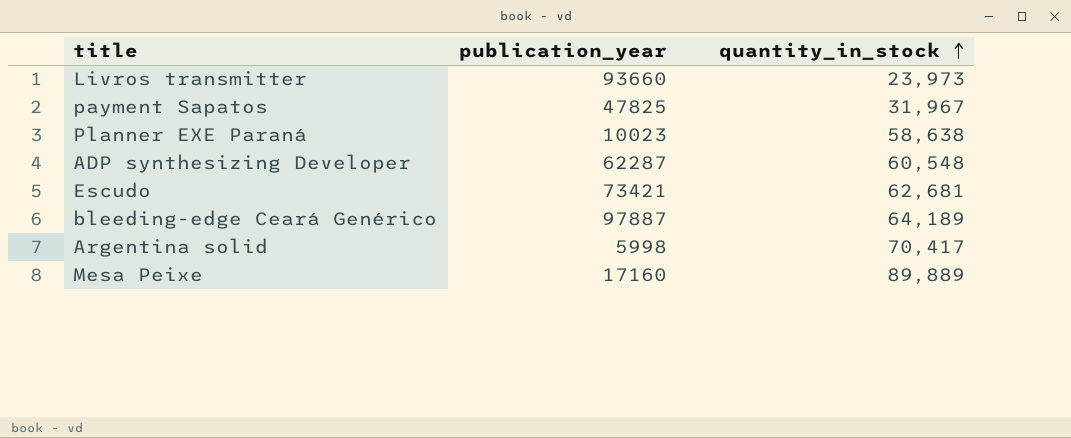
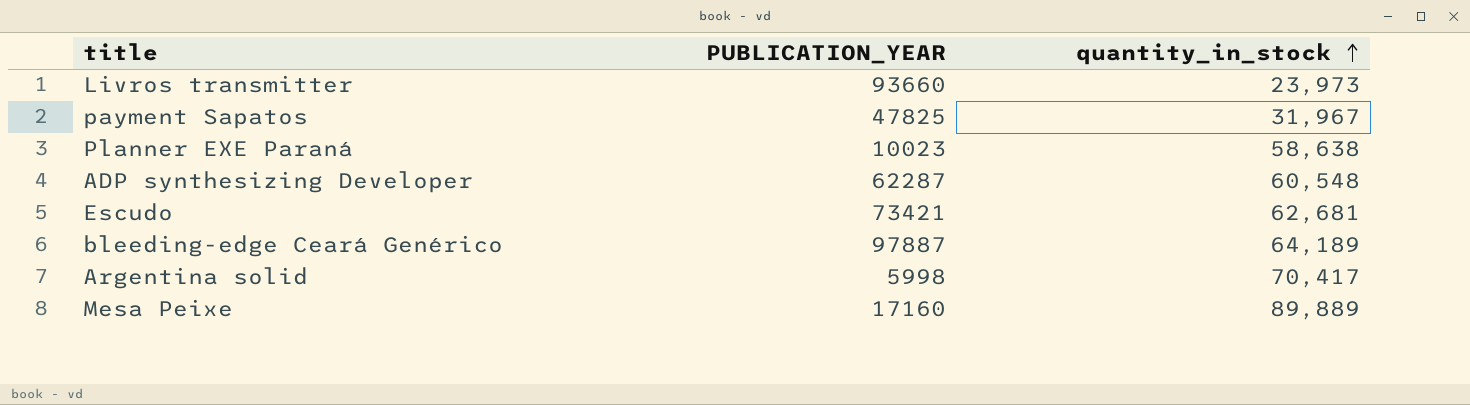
column name: publication_year -> PUBLICATION_YEAR

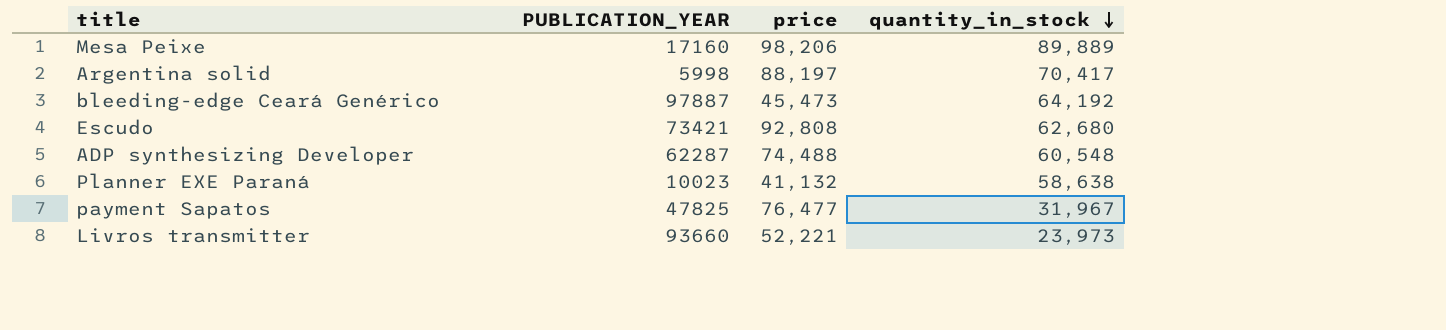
row order: quantity_in_stock ascending -> quantity_in_stock descending
column price | position: none -> 3
bleeding-edge Ceará Genérico | quantity_in_stock: 64,189 -> 64,192
Escudo | quantity_in_stock: 62,681 -> 62,680

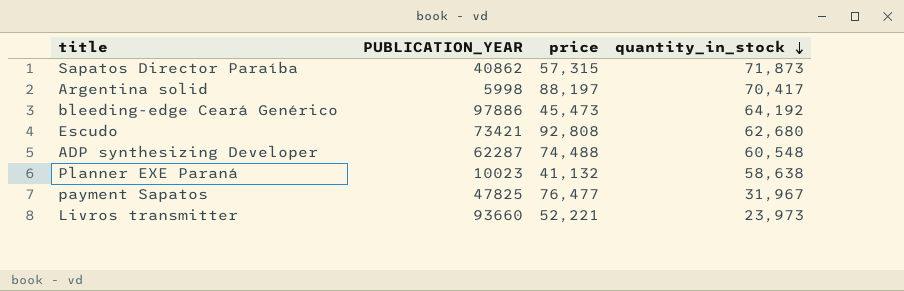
row Mesa Peixe: 17160 | 98,206 | 89,889 -> none
row Sapatos Director Paraíba: none -> 40862 | 57,315 | 71,873
bleeding-edge Ceará Genérico | PUBLICATION_YEAR: 97887 -> 97886

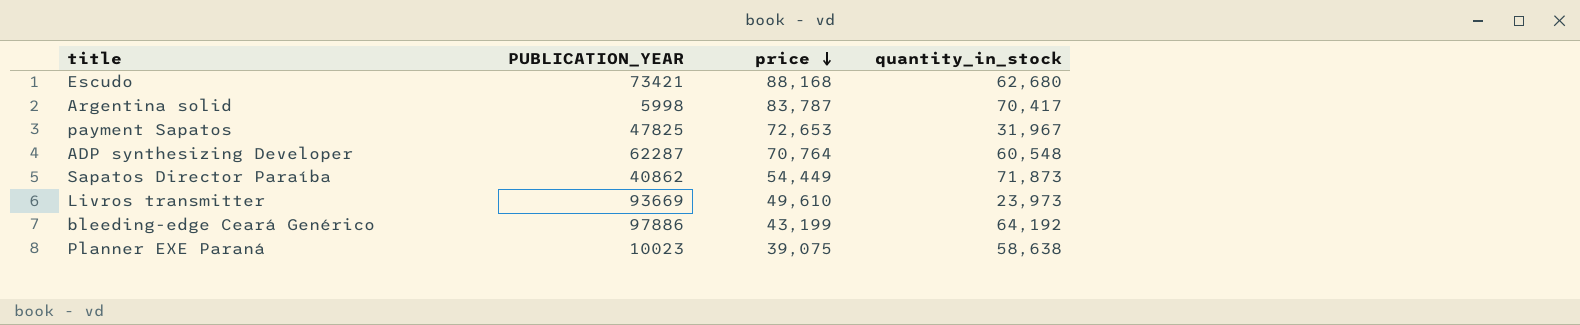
row order: quantity_in_stock descending -> price descending
Escudo | price: 92,808 -> 88,168
Argentina solid | price: 88,197 -> 83,787
payment Sapatos | price: 76,477 -> 72,653
ADP synthesizing Developer | price: 74,488 -> 70,764
Sapatos Director Paraíba | price: 57,315 -> 54,449
Livros transmitter | PUBLICATION_YEAR: 93660 -> 93669
Livros transmitter | price: 52,221 -> 49,610
bleeding-edge Ceará Genérico | price: 45,473 -> 43,199
Planner EXE Paraná | price: 41,132 -> 39,075

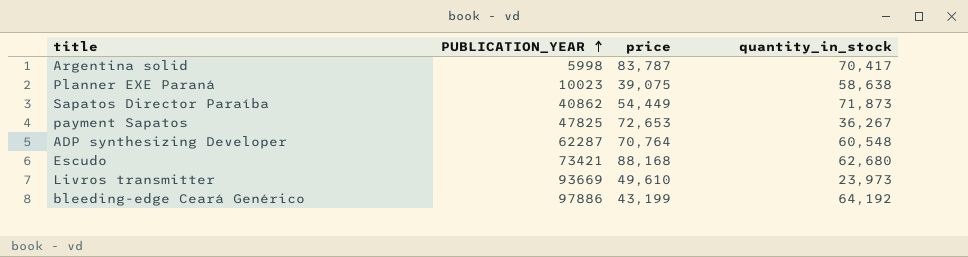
row order: price descending -> PUBLICATION_YEAR ascending
payment Sapatos | quantity_in_stock: 31,967 -> 36,267

